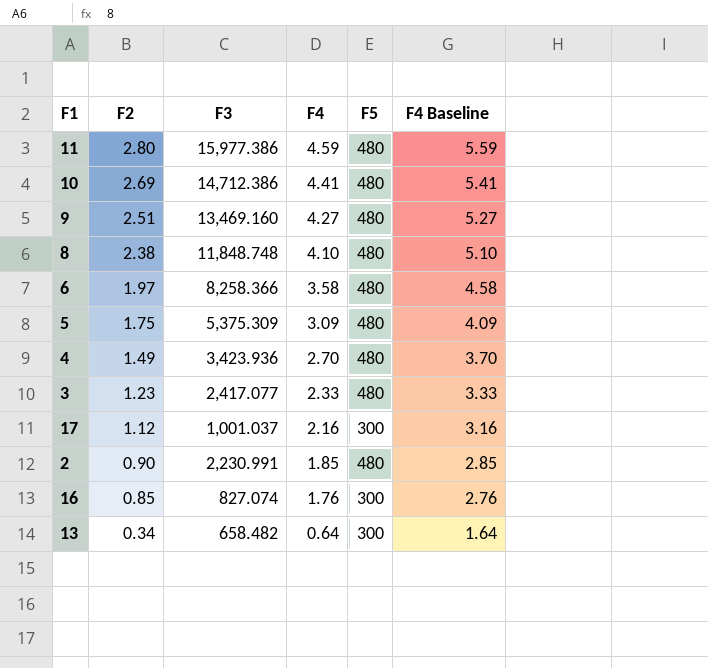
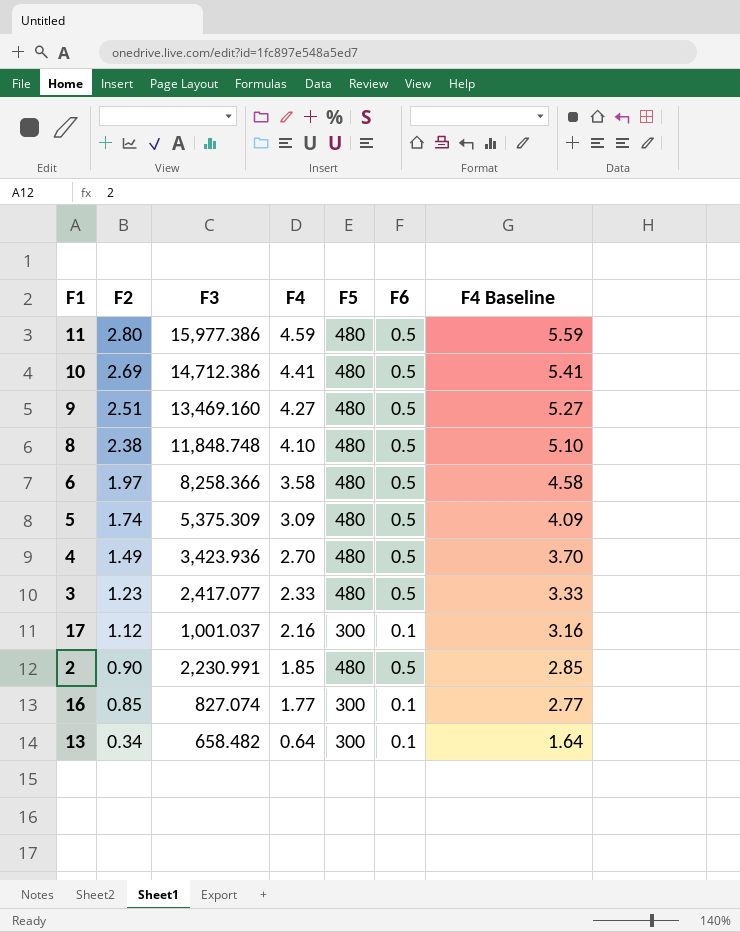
column F6 | position: none -> 6
5 | F2: 1.75 -> 1.74
16 | F4: 1.76 -> 1.77
16 | F4 Baseline: 2.76 -> 2.77

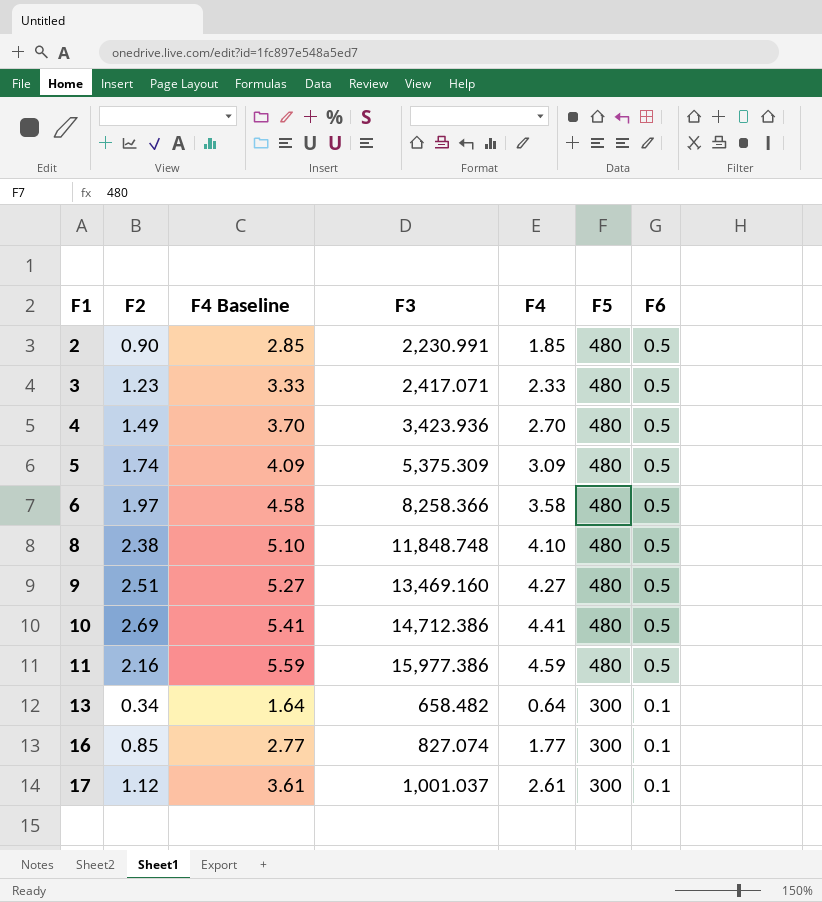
row order: F2 descending -> F1 ascending
column F4 Baseline | position: 7 -> 3
3 | F3: 2,417.077 -> 2,417.071
11 | F2: 2.80 -> 2.16
17 | F4 Baseline: 3.16 -> 3.61
17 | F4: 2.16 -> 2.61

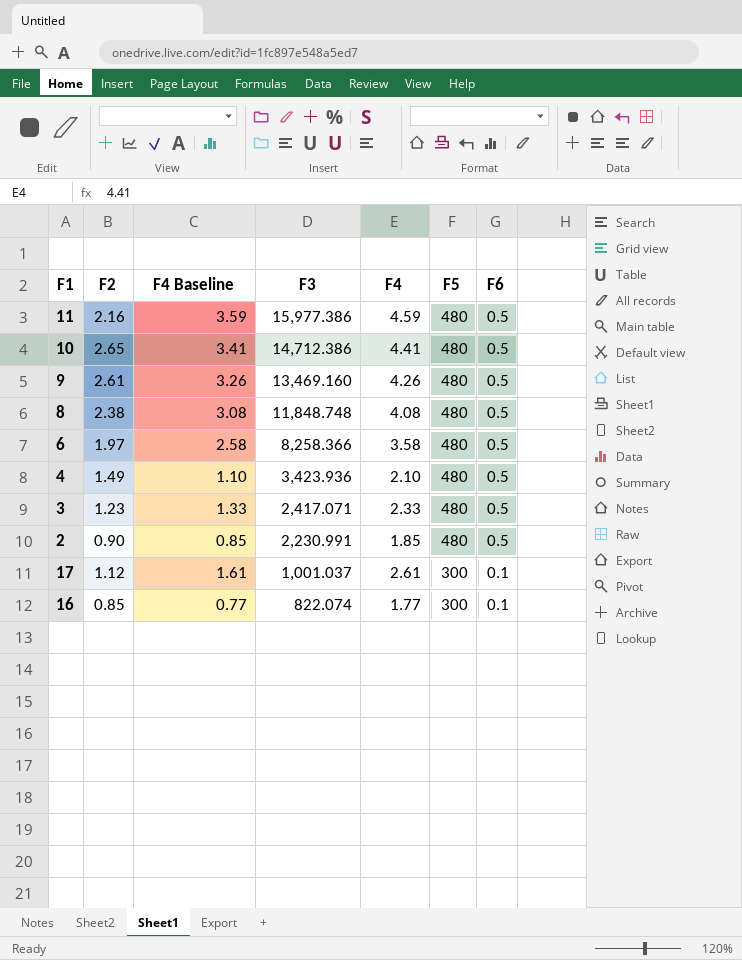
row order: F1 ascending -> F3 descending
column F4 Baseline | formula: [F4] + 1 -> [F4] - 1
row 5: 1.74 | 4.09 | 5,375.309 | 3.09 | 480 | 0.5 -> none
row 13: 0.34 | 1.64 | 658.482 | 0.64 | 300 | 0.1 -> none
10 | F2: 2.69 -> 2.65
9 | F2: 2.51 -> 2.61
9 | F4: 4.27 -> 4.26
8 | F4: 4.10 -> 4.08
4 | F4: 2.70 -> 2.10
16 | F3: 827.074 -> 822.074

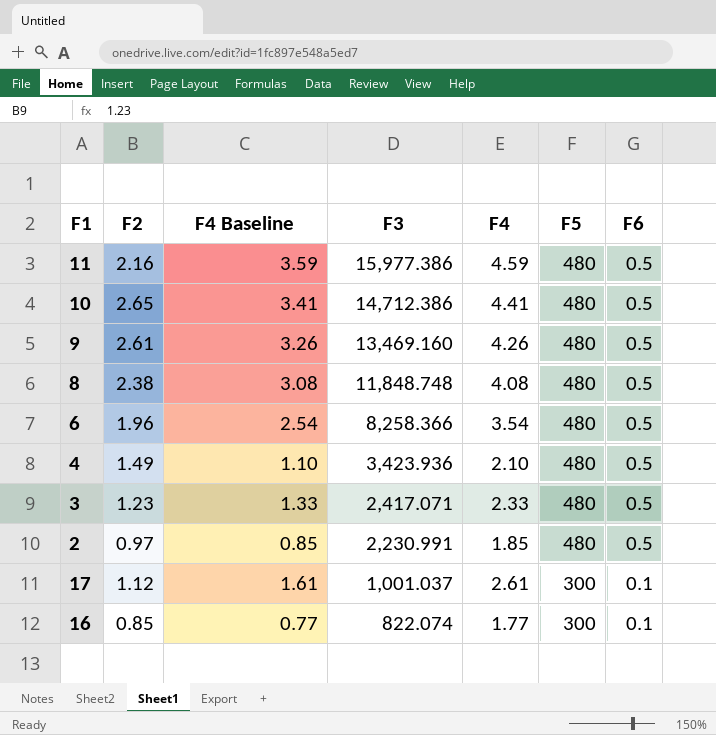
6 | F2: 1.97 -> 1.96
6 | F4 Baseline: 2.58 -> 2.54
6 | F4: 3.58 -> 3.54
2 | F2: 0.90 -> 0.97

